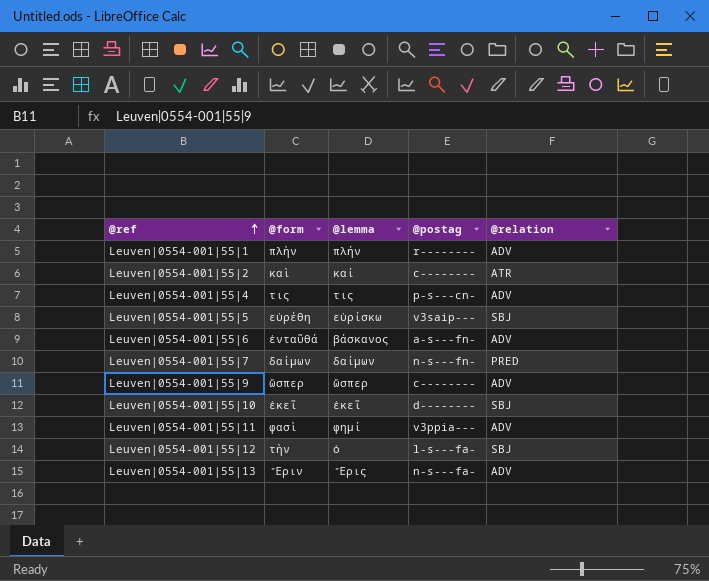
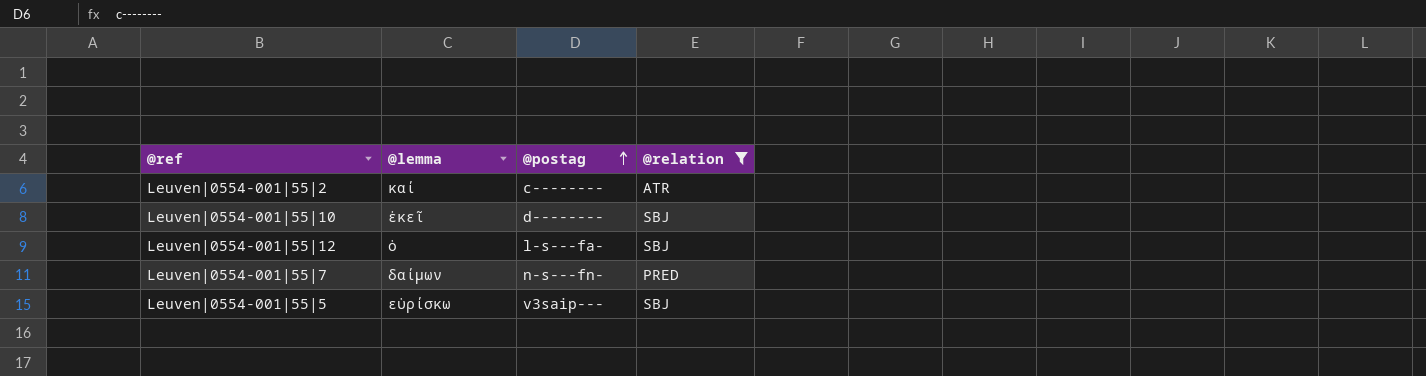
filter: none -> @relation != ADV
row order: @ref ascending -> @postag ascending
column @form | position: 2 -> none

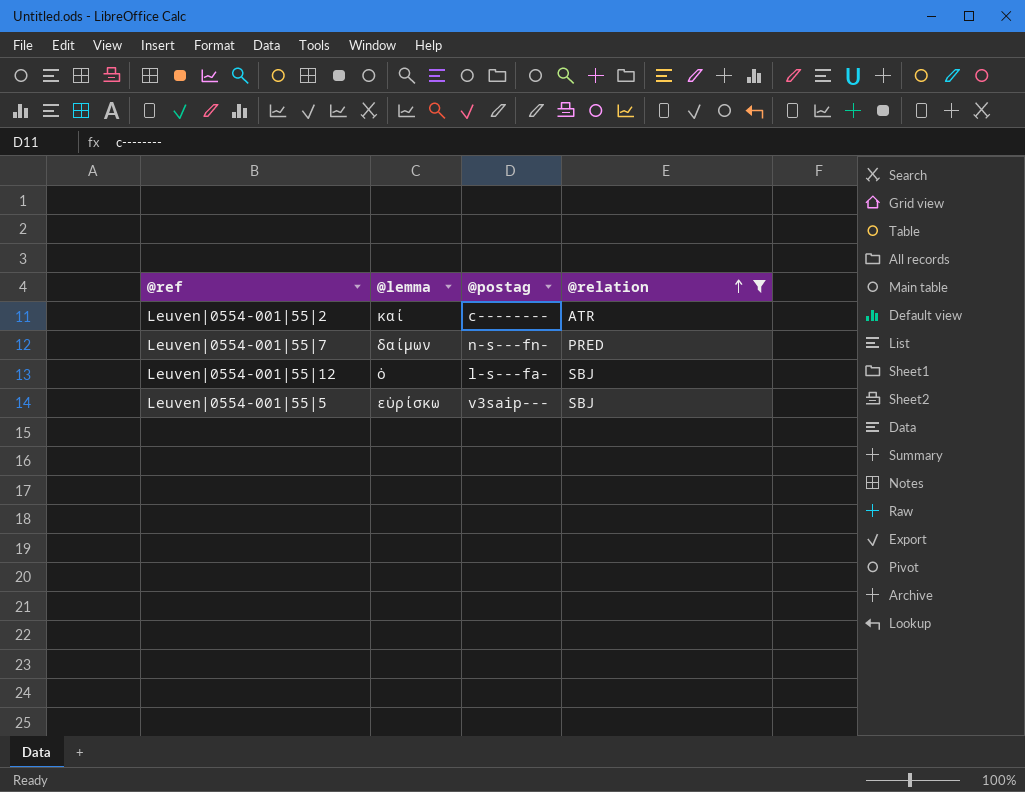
row order: @postag ascending -> @relation ascending
row Leuven|0554-001|55|10: ἐκεῖ | d-------- | SBJ -> none

